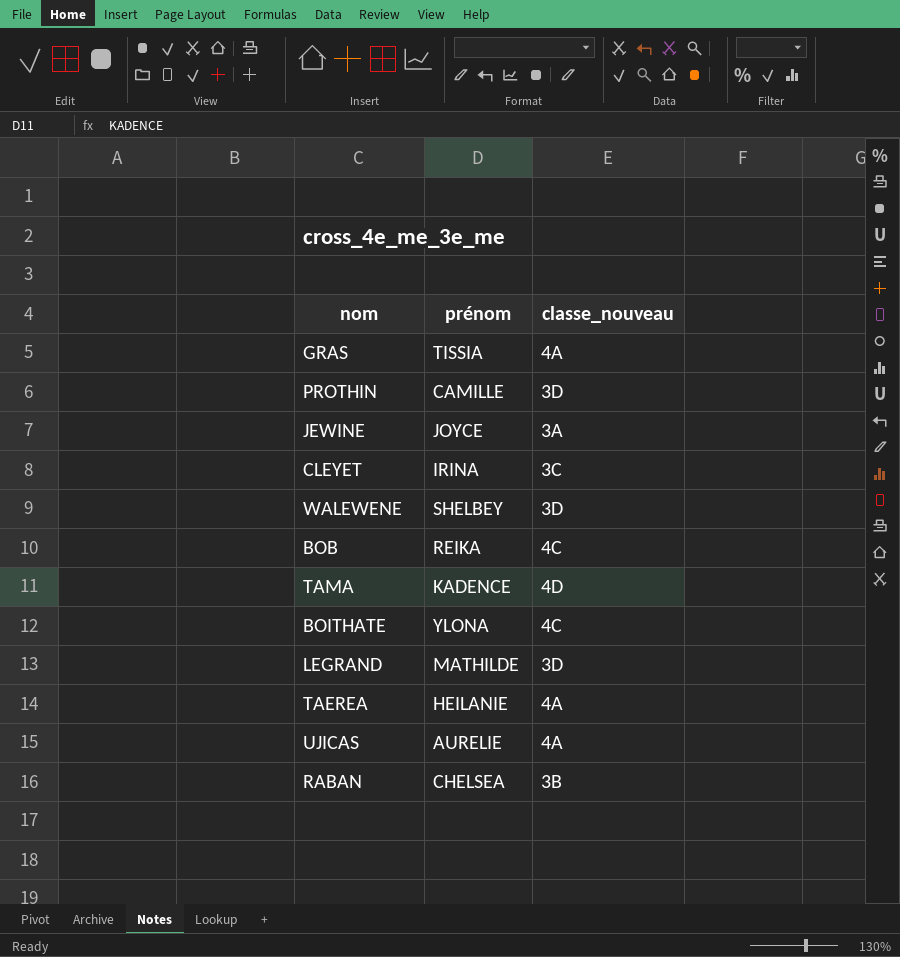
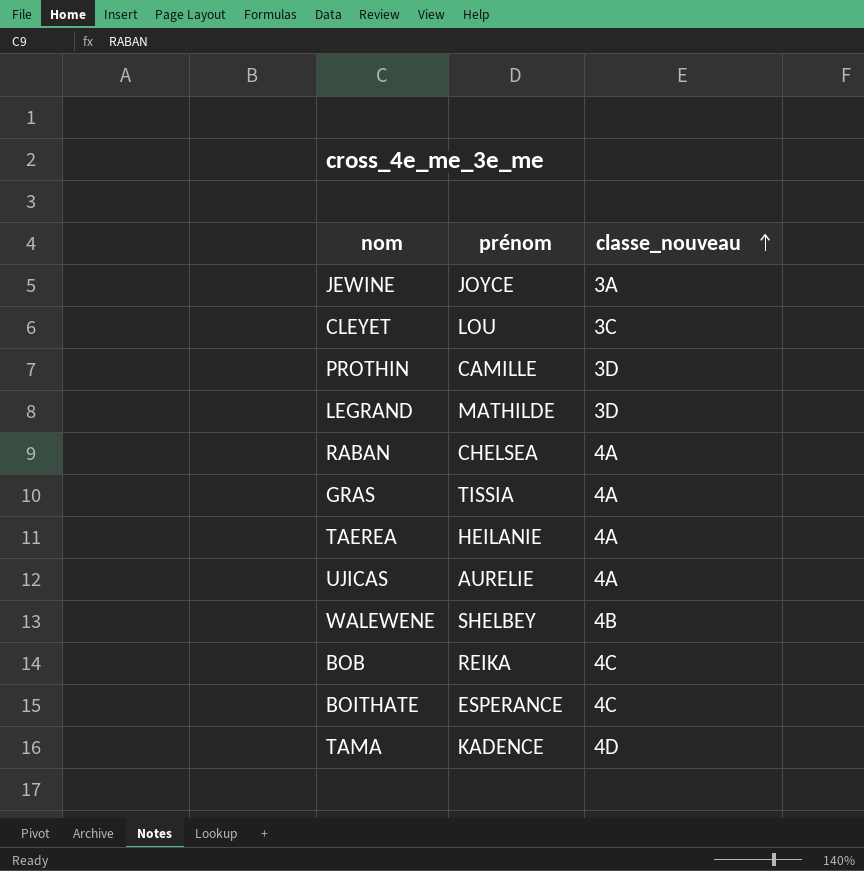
row order: none -> classe_nouveau ascending
CLEYET | prénom: IRINA -> LOU
RABAN | classe_nouveau: 3B -> 4A
WALEWENE | classe_nouveau: 3D -> 4B
BOITHATE | prénom: YLONA -> ESPERANCE

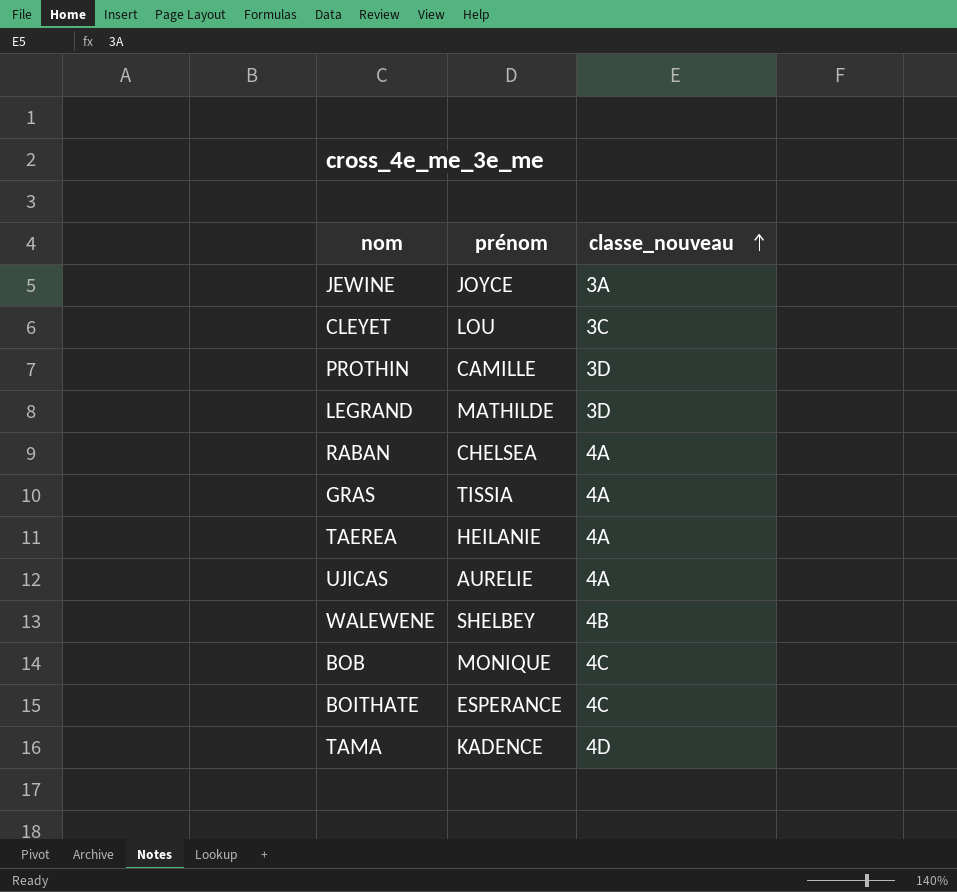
BOB | prénom: REIKA -> MONIQUE

